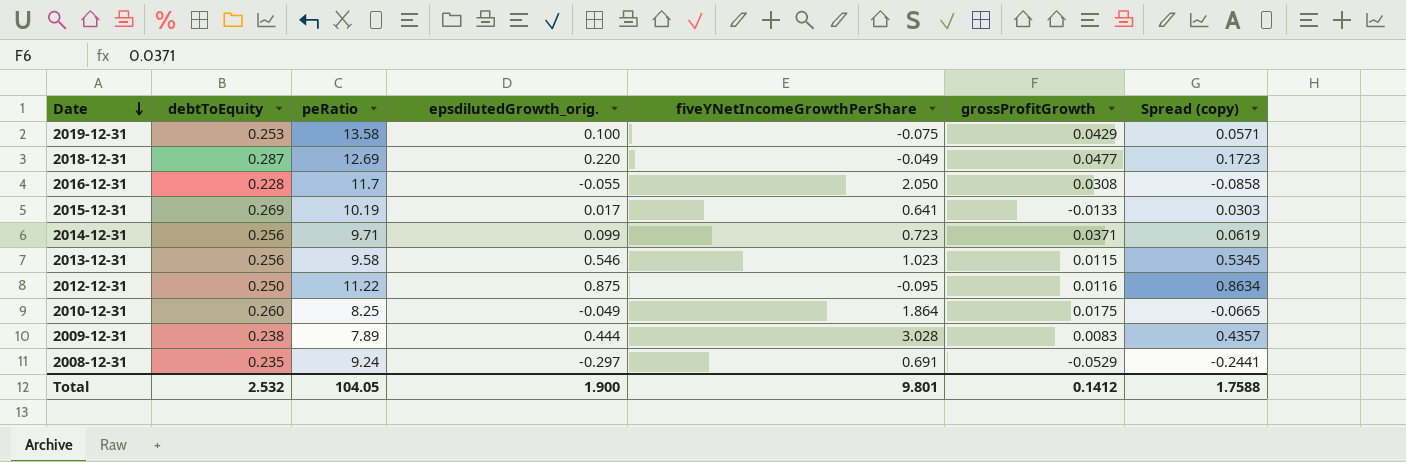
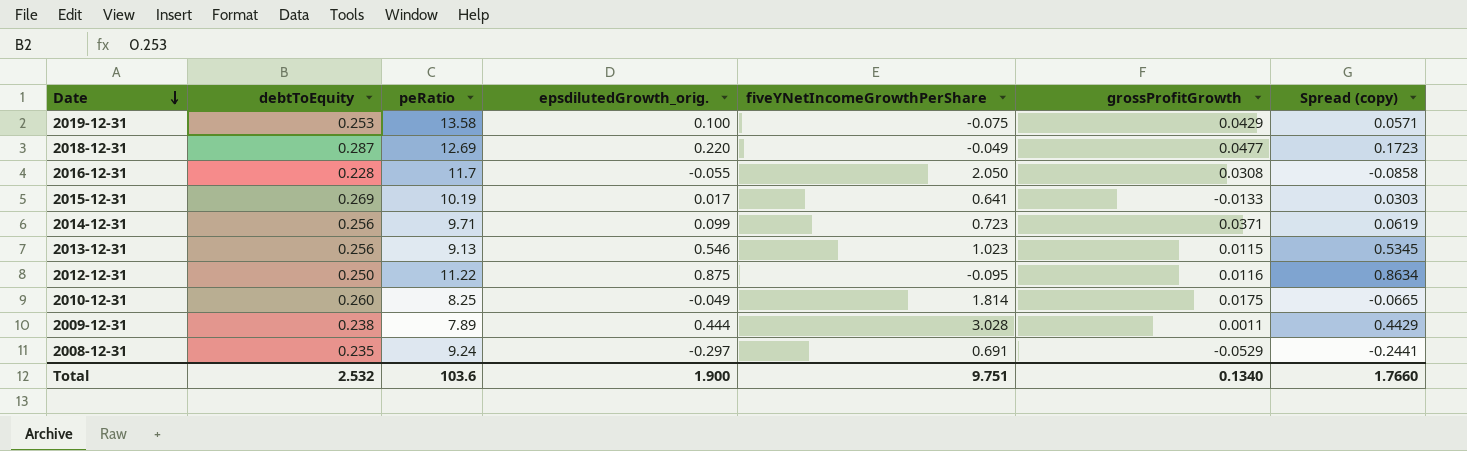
2013-12-31 | peRatio: 9.58 -> 9.13
2010-12-31 | fiveYNetIncomeGrowthPerShare: 1.864 -> 1.814
2009-12-31 | grossProfitGrowth: 0.0083 -> 0.0011
2009-12-31 | Spread (copy): 0.4357 -> 0.4429
Total | peRatio: 104.05 -> 103.6
Total | fiveYNetIncomeGrowthPerShare: 9.801 -> 9.751
Total | grossProfitGrowth: 0.1412 -> 0.1340
Total | Spread (copy): 1.7588 -> 1.7660

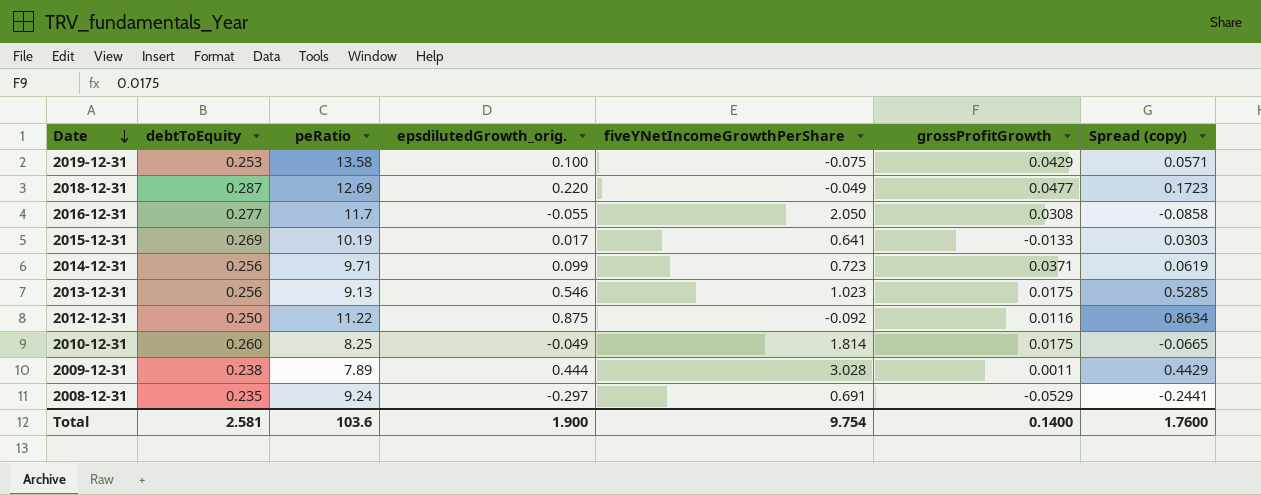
2016-12-31 | debtToEquity: 0.228 -> 0.277
2013-12-31 | grossProfitGrowth: 0.0115 -> 0.0175
2013-12-31 | Spread (copy): 0.5345 -> 0.5285
2012-12-31 | fiveYNetIncomeGrowthPerShare: -0.095 -> -0.092
Total | debtToEquity: 2.532 -> 2.581
Total | fiveYNetIncomeGrowthPerShare: 9.751 -> 9.754
Total | grossProfitGrowth: 0.1340 -> 0.1400
Total | Spread (copy): 1.7660 -> 1.7600

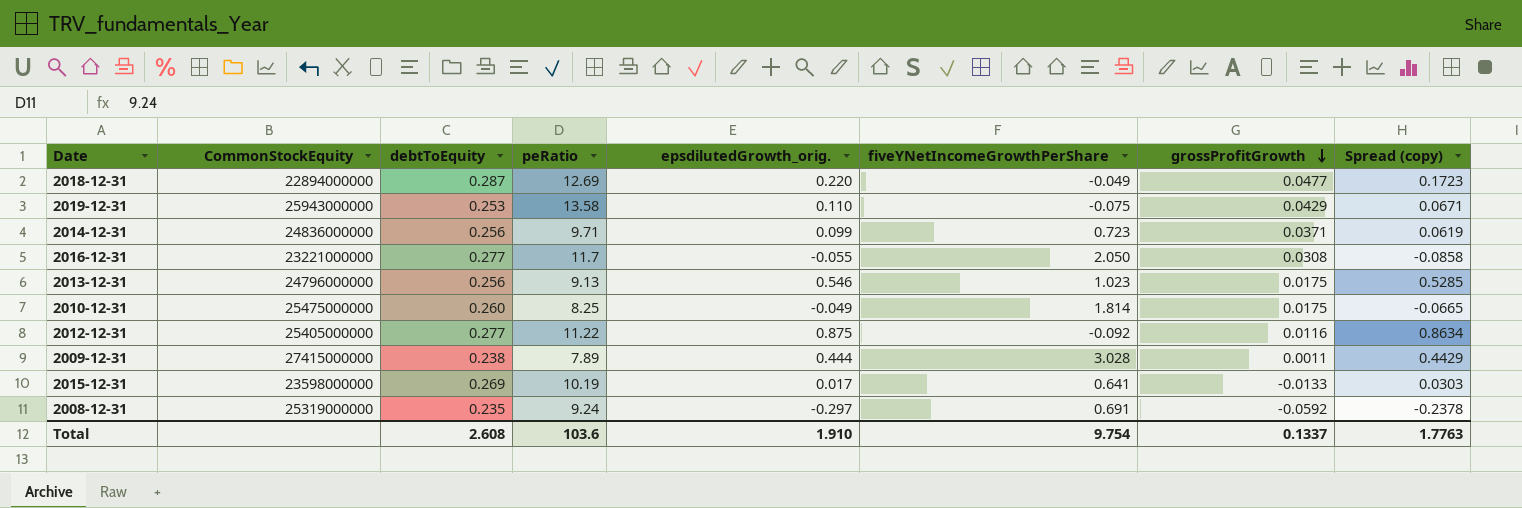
row order: Date descending -> grossProfitGrowth descending
column CommonStockEquity | position: none -> 2
2019-12-31 | epsdilutedGrowth_orig.: 0.100 -> 0.110
2019-12-31 | Spread (copy): 0.0571 -> 0.0671
2012-12-31 | debtToEquity: 0.250 -> 0.277
2008-12-31 | grossProfitGrowth: -0.0529 -> -0.0592
2008-12-31 | Spread (copy): -0.2441 -> -0.2378
Total | debtToEquity: 2.581 -> 2.608
Total | epsdilutedGrowth_orig.: 1.900 -> 1.910
Total | grossProfitGrowth: 0.1400 -> 0.1337
Total | Spread (copy): 1.7600 -> 1.7763

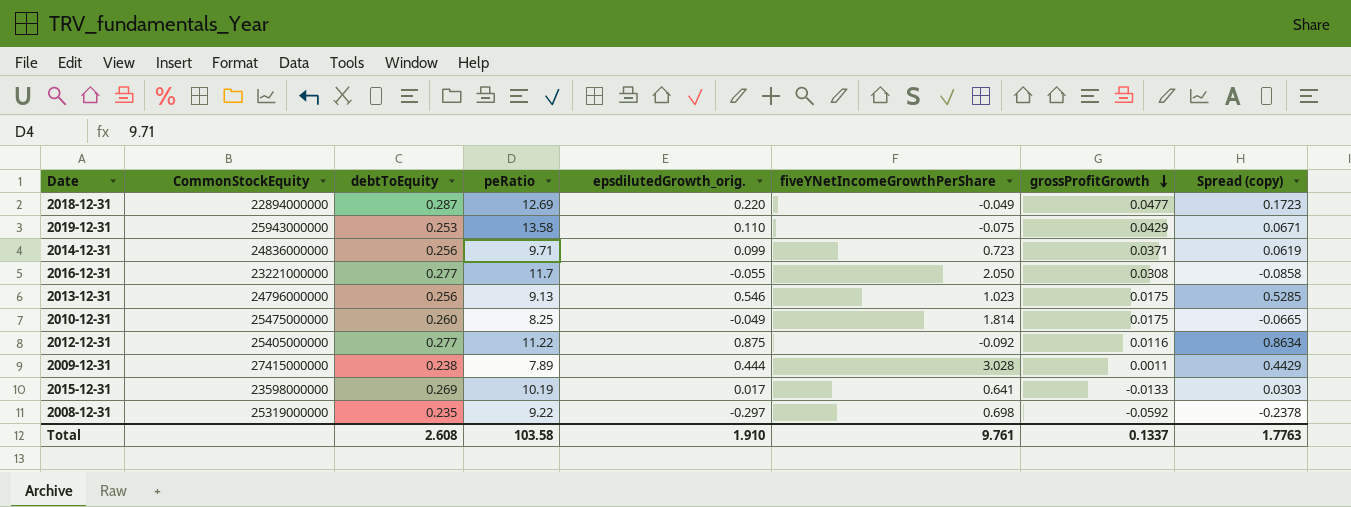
2008-12-31 | peRatio: 9.24 -> 9.22
2008-12-31 | fiveYNetIncomeGrowthPerShare: 0.691 -> 0.698
Total | peRatio: 103.6 -> 103.58
Total | fiveYNetIncomeGrowthPerShare: 9.754 -> 9.761

